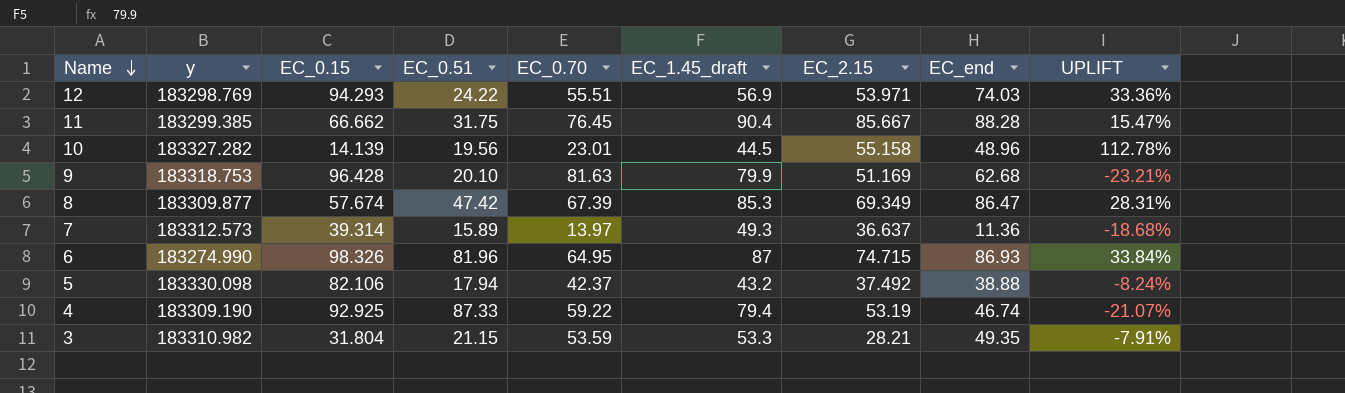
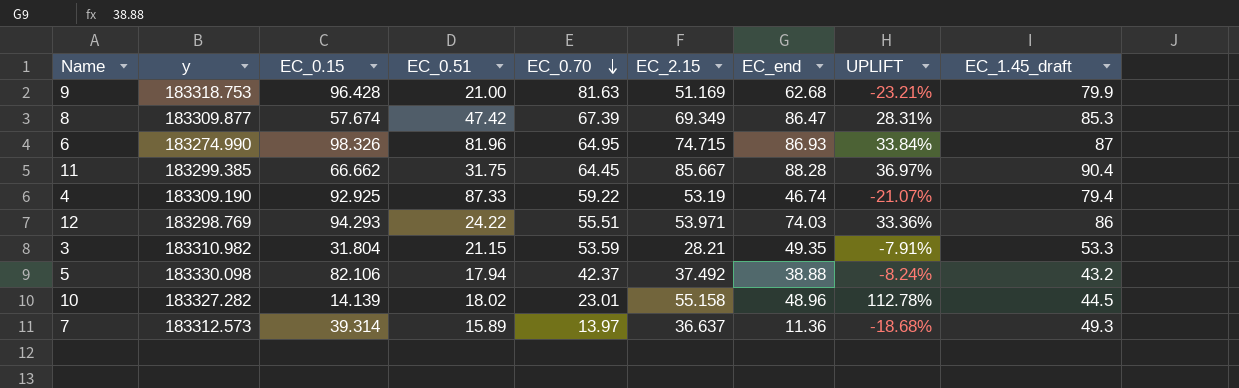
row order: Name descending -> EC_0.70 descending
column EC_1.45_draft | position: 6 -> 9
9 | EC_0.51: 20.10 -> 21.00
11 | EC_0.70: 76.45 -> 64.45
11 | UPLIFT: 15.47% -> 36.97%
12 | EC_1.45_draft: 56.9 -> 86
10 | EC_0.51: 19.56 -> 18.02

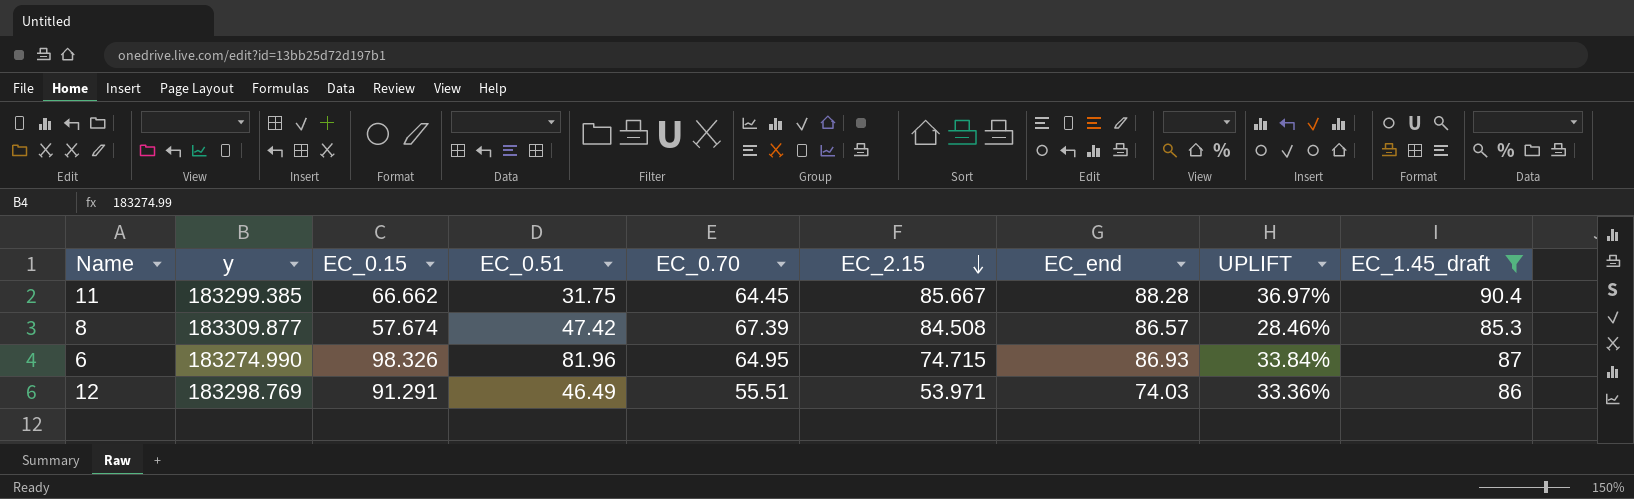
filter: none -> EC_1.45_draft >= 85.3
row order: EC_0.70 descending -> EC_2.15 descending
8 | EC_2.15: 69.349 -> 84.508
8 | EC_end: 86.47 -> 86.57
8 | UPLIFT: 28.31% -> 28.46%
12 | EC_0.15: 94.293 -> 91.291
12 | EC_0.51: 24.22 -> 46.49

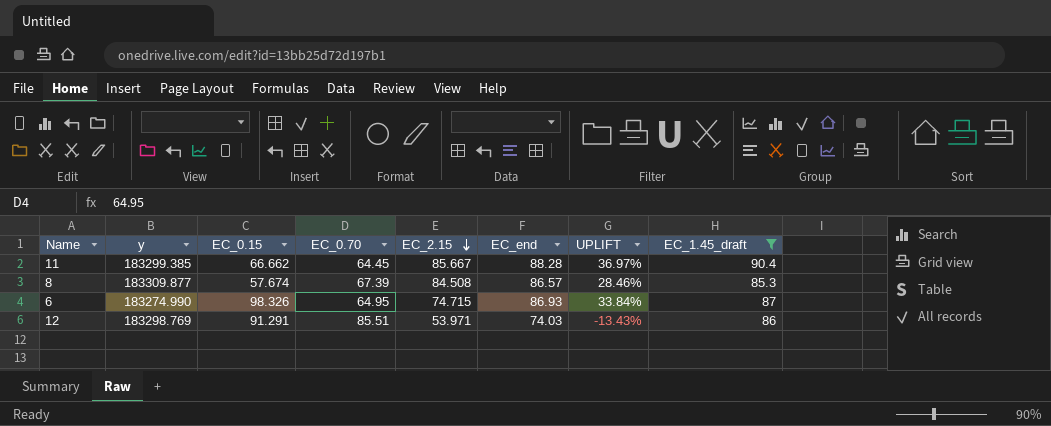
column EC_0.51 | position: 4 -> none
12 | EC_0.70: 55.51 -> 85.51
12 | UPLIFT: 33.36% -> -13.43%

